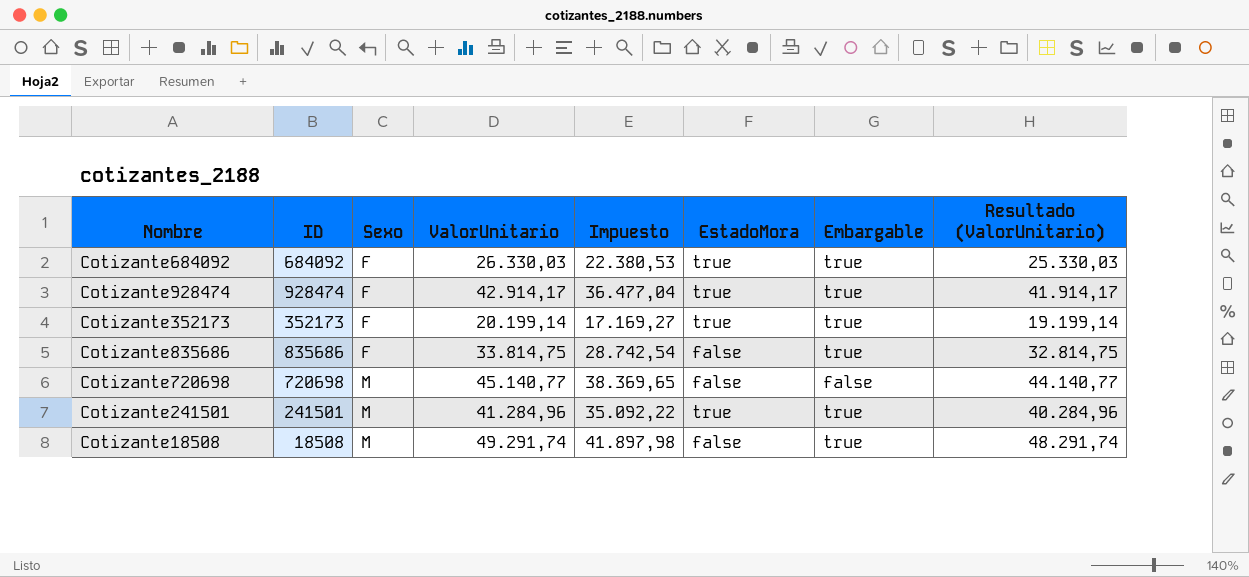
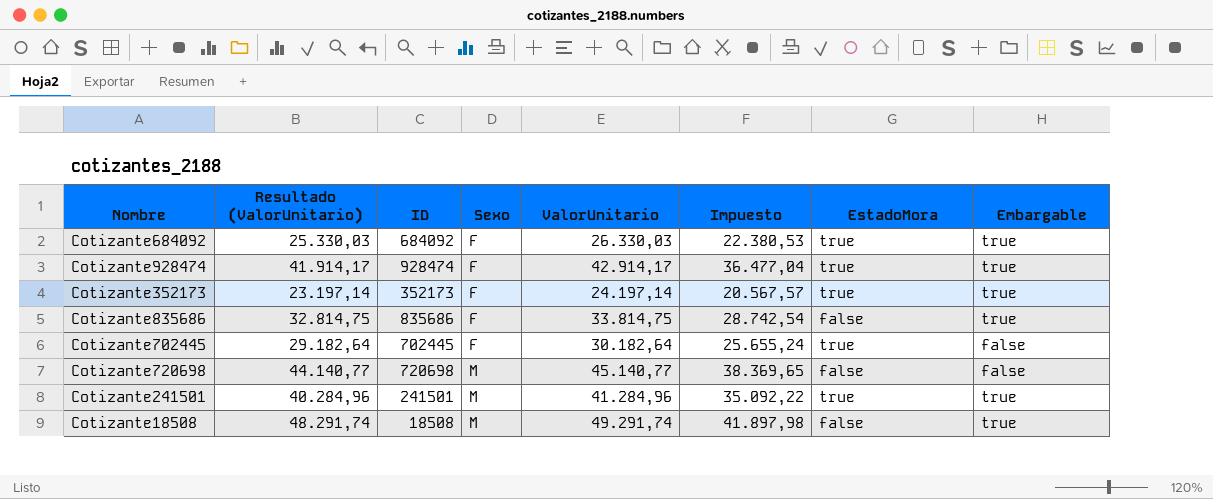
column Resultado (ValorUnitario) | position: 8 -> 2
Cotizante352173 | Resultado (ValorUnitario): 19.199,14 -> 23.197,14
Cotizante352173 | ValorUnitario: 20.199,14 -> 24.197,14
Cotizante352173 | Impuesto: 17.169,27 -> 20.567,57
row Cotizante702445: none -> 29.182,64 | 702445 | F | 30.182,64 | 25.655,24 | true | false

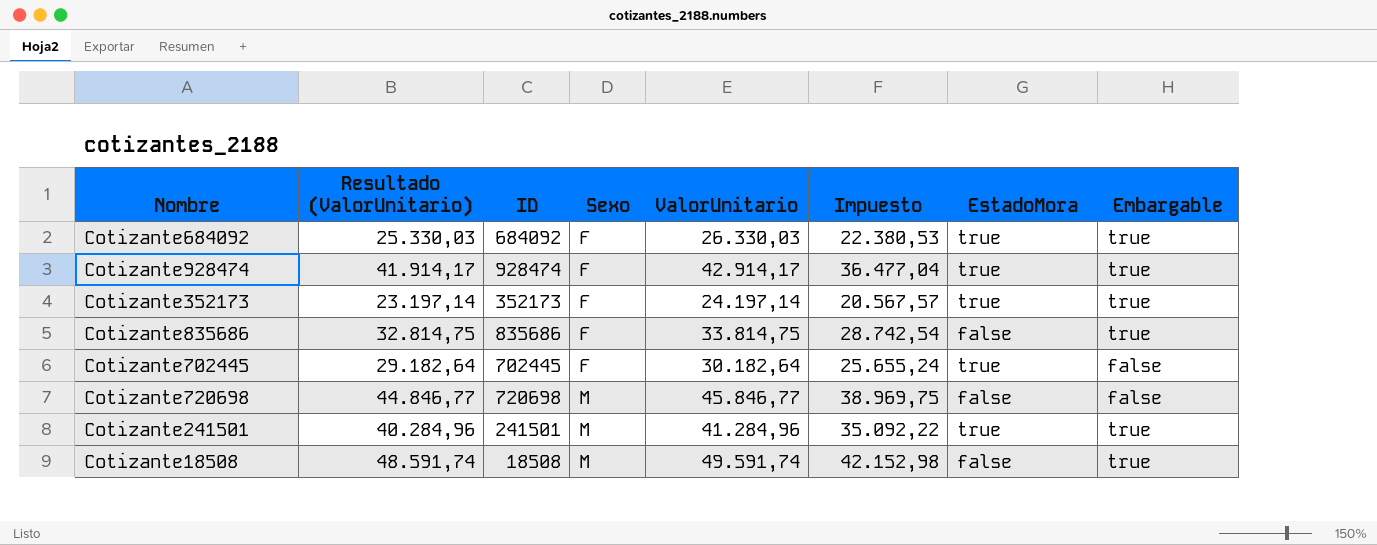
Cotizante720698 | Resultado (ValorUnitario): 44.140,77 -> 44.846,77
Cotizante720698 | ValorUnitario: 45.140,77 -> 45.846,77
Cotizante720698 | Impuesto: 38.369,65 -> 38.969,75
Cotizante18508 | Resultado (ValorUnitario): 48.291,74 -> 48.591,74
Cotizante18508 | ValorUnitario: 49.291,74 -> 49.591,74
Cotizante18508 | Impuesto: 41.897,98 -> 42.152,98

